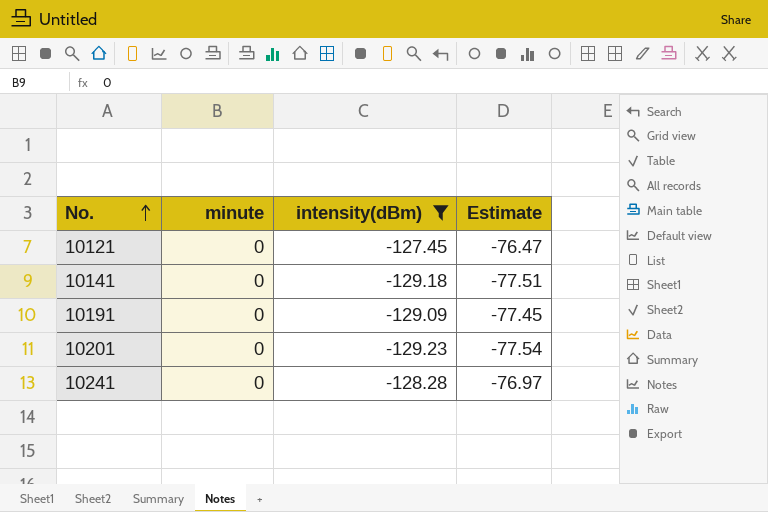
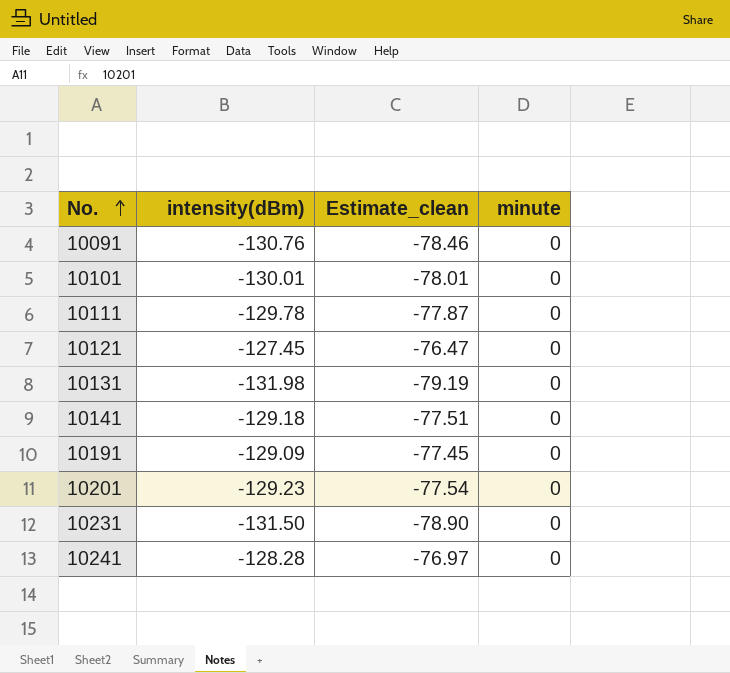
filter: intensity(dBm) >= -129.23 -> none
column name: Estimate -> Estimate_clean
column minute | position: 2 -> 4

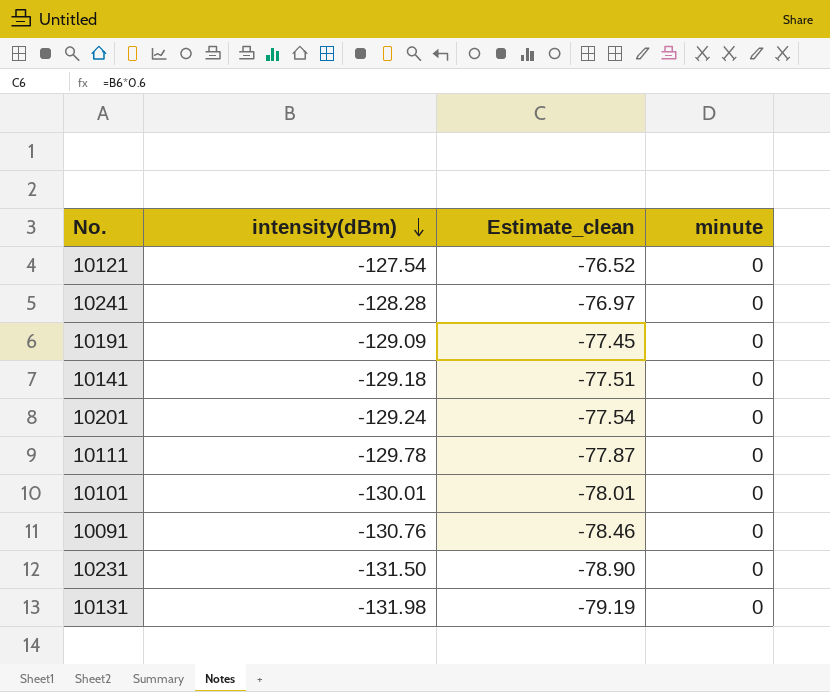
row order: No. ascending -> intensity(dBm) descending
10121 | intensity(dBm): -127.45 -> -127.54
10121 | Estimate_clean: -76.47 -> -76.52
10201 | intensity(dBm): -129.23 -> -129.24

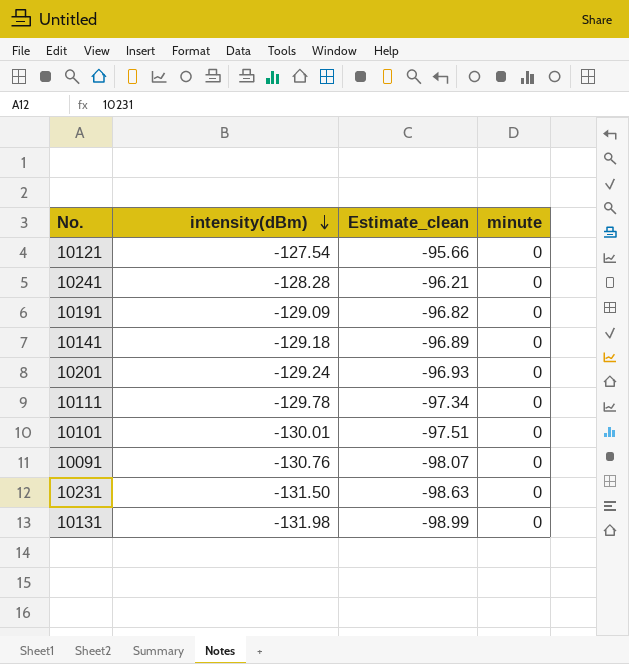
column Estimate_clean | formula: [intensity(dBm)] * 0.6 -> [intensity(dBm)] * 0.75

